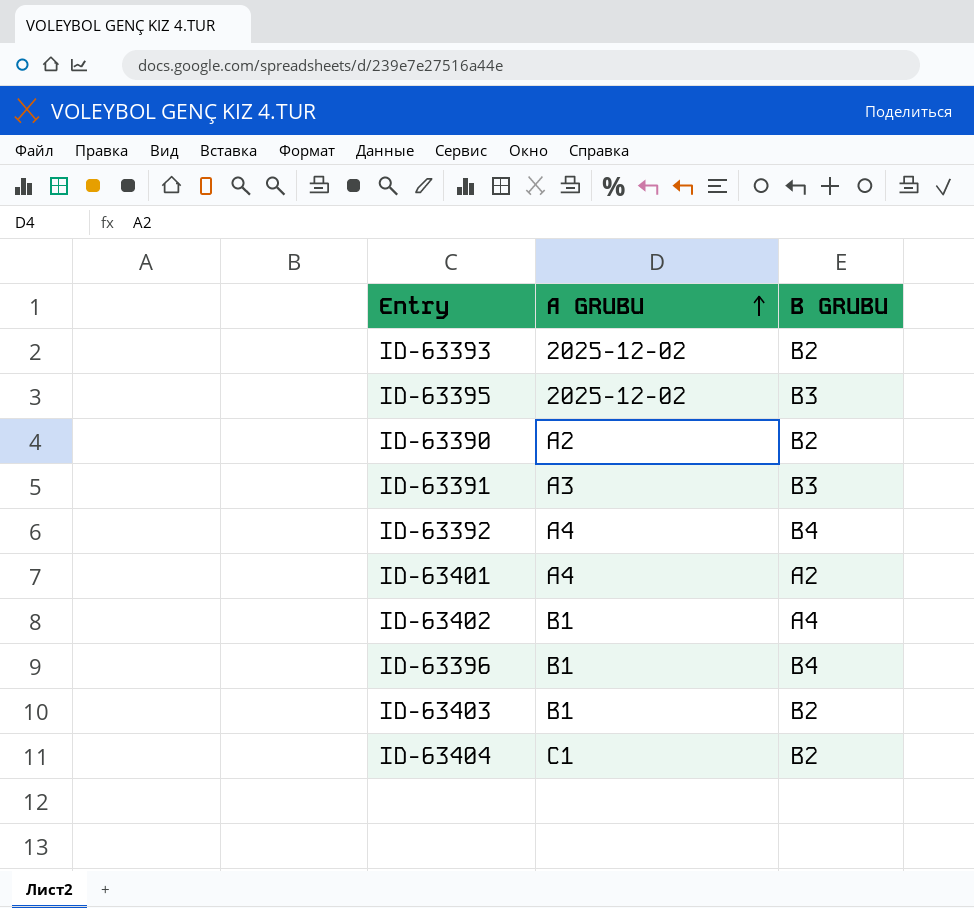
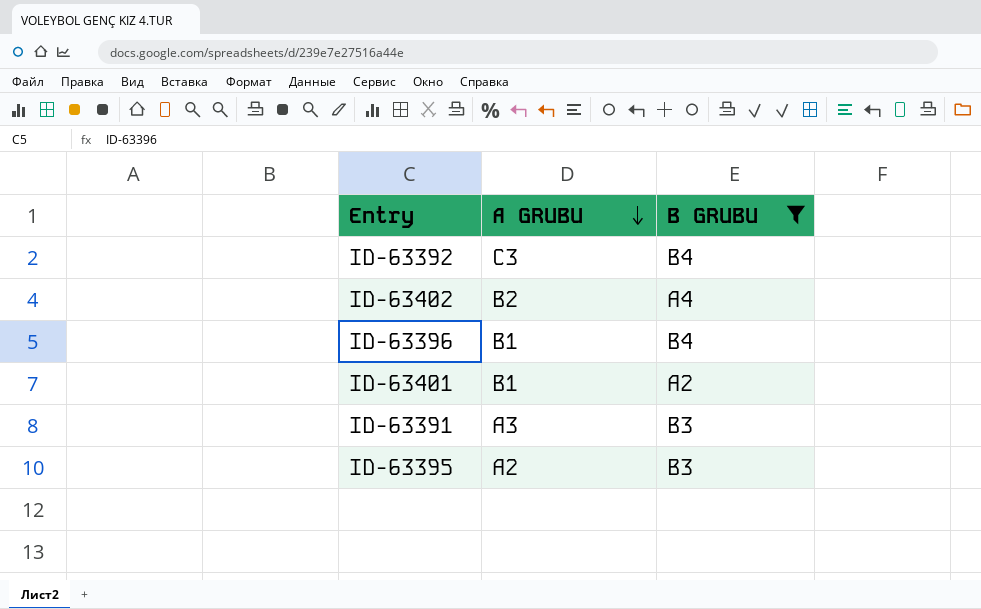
filter: none -> B GRUBU != B2
row order: A GRUBU ascending -> A GRUBU descending
ID-63392 | A GRUBU: A4 -> C3
ID-63402 | A GRUBU: B1 -> B2
ID-63401 | A GRUBU: A4 -> B1
ID-63395 | A GRUBU: 2025-12-02 -> A2

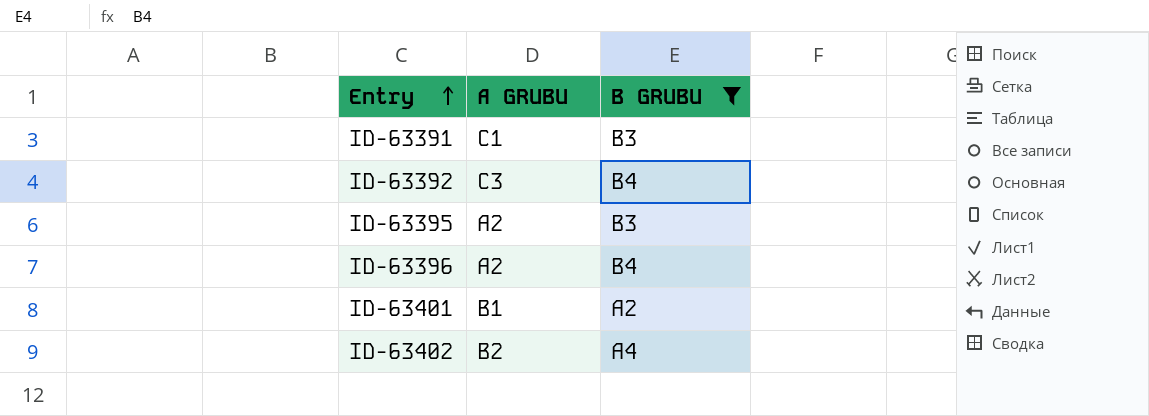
row order: A GRUBU descending -> Entry ascending
ID-63391 | A GRUBU: A3 -> C1
ID-63396 | A GRUBU: B1 -> A2

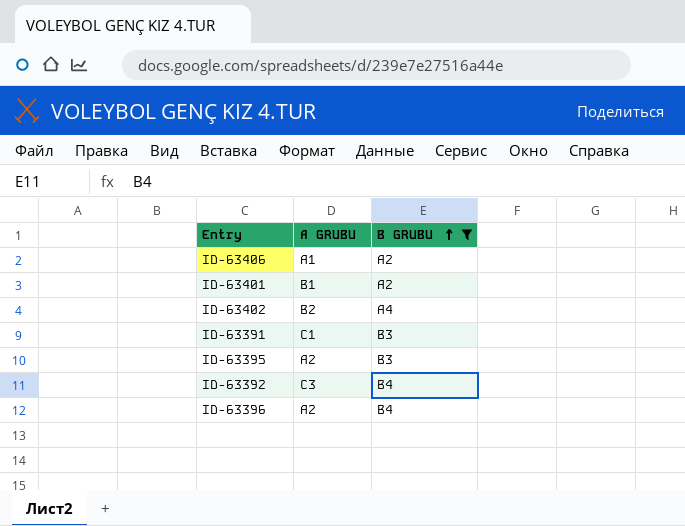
row order: Entry ascending -> B GRUBU ascending
row ID-63406: none -> A1 | A2

